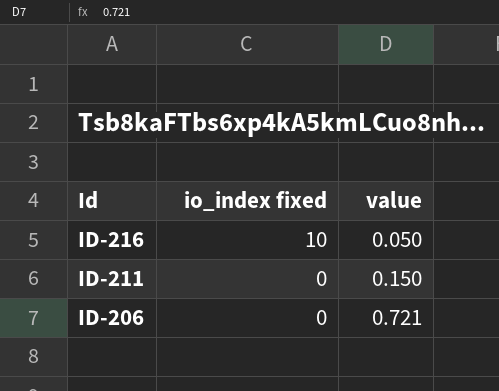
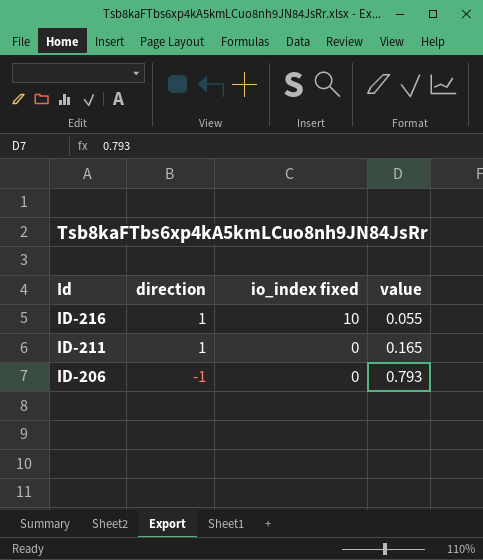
column direction | position: none -> 2
ID-216 | value: 0.050 -> 0.055
ID-211 | value: 0.150 -> 0.165
ID-206 | value: 0.721 -> 0.793

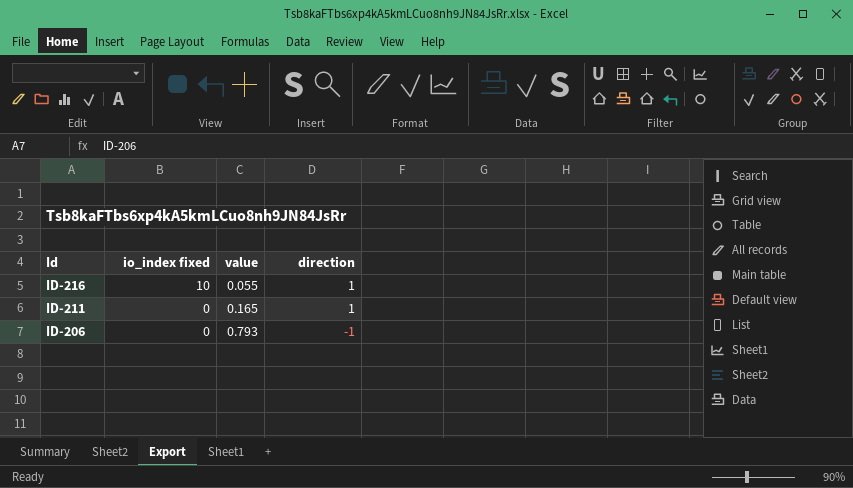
column direction | position: 2 -> 4

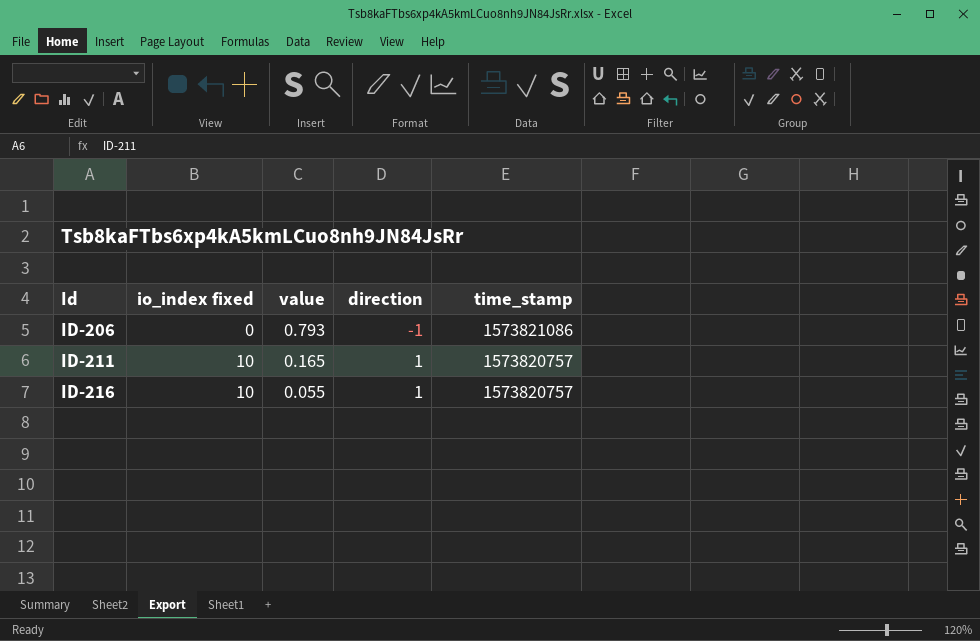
row order: Id descending -> Id ascending
column time_stamp | position: none -> 5
ID-211 | io_index fixed: 0 -> 10

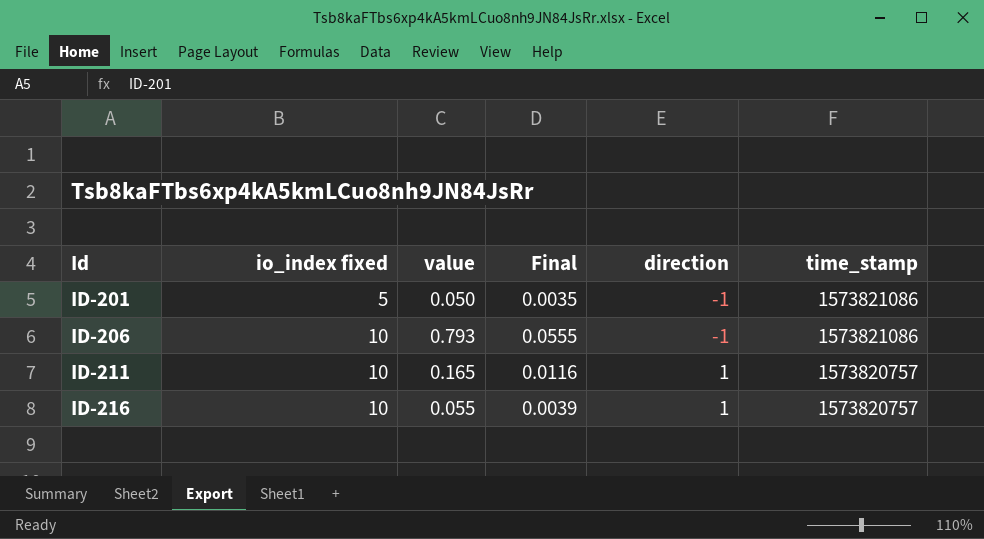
column Final | formula: none -> [value] * 0.07
row ID-201: none -> 5 | 0.050 | 0.0035 | -1 | 1573821086
ID-206 | io_index fixed: 0 -> 10

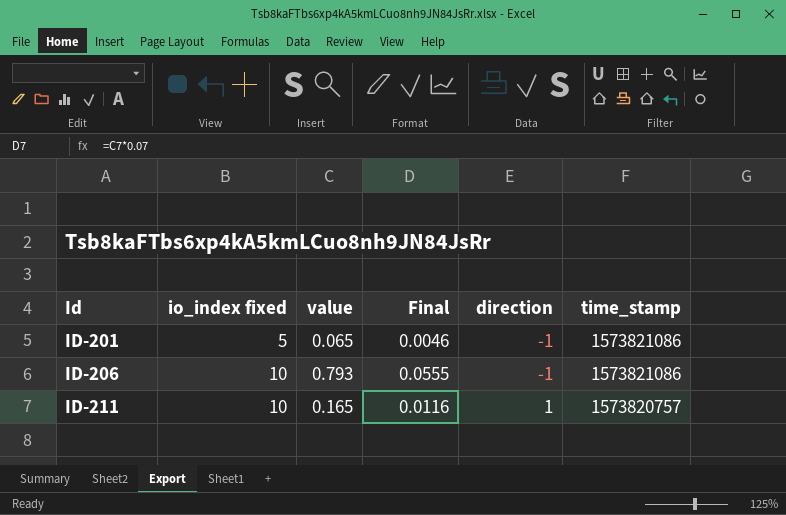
row ID-216: 10 | 0.055 | 0.0039 | 1 | 1573820757 -> none
ID-201 | value: 0.050 -> 0.065
ID-201 | Final: 0.0035 -> 0.0046

